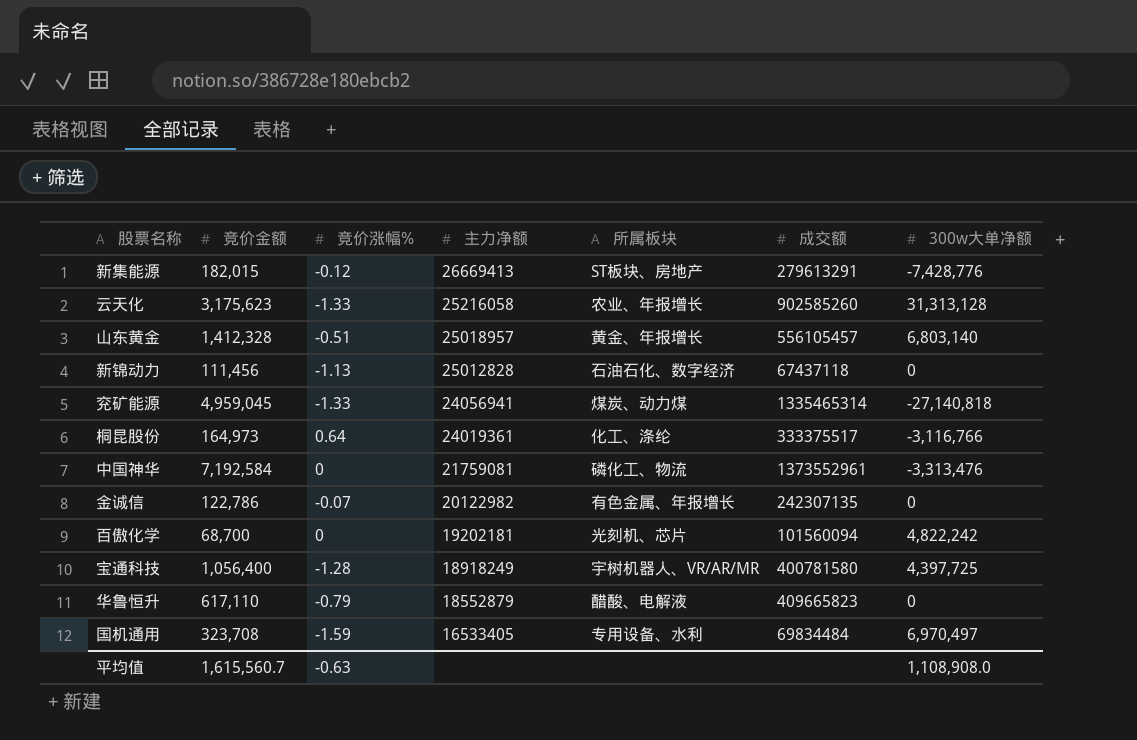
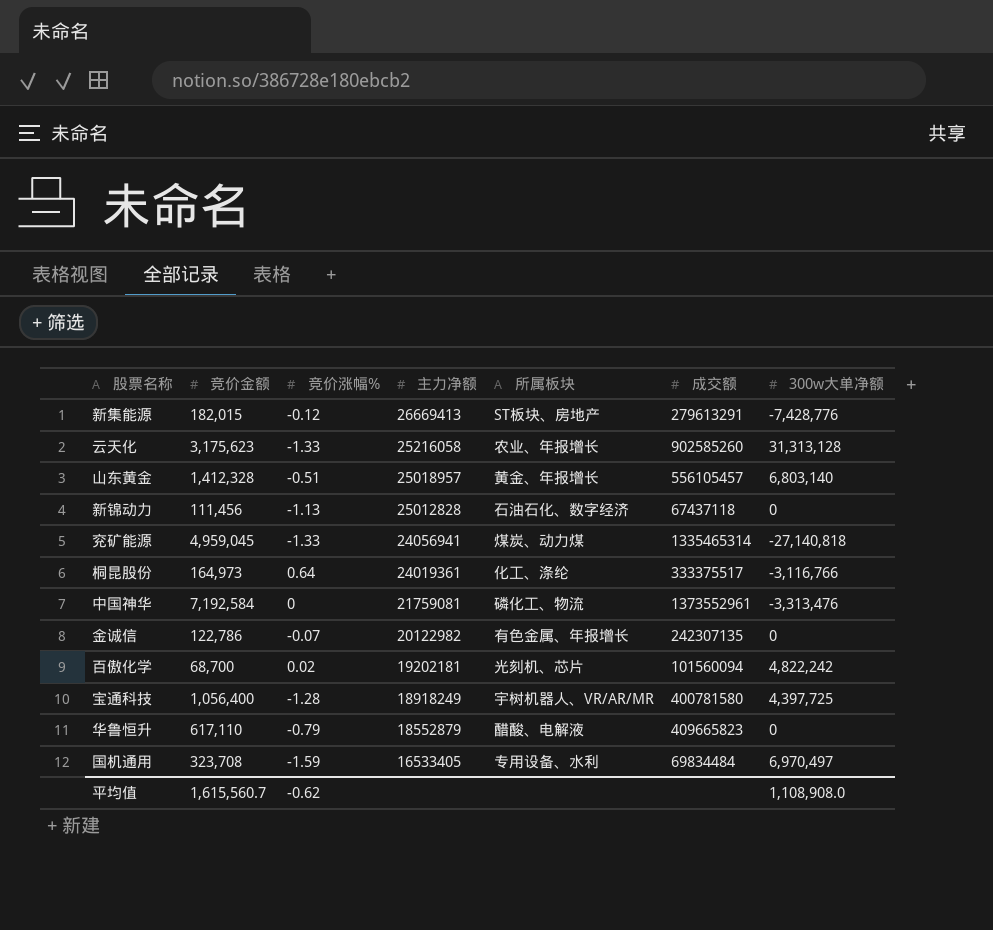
百傲化学 | 竞价涨幅%: 0 -> 0.02
平均值 | 竞价涨幅%: -0.63 -> -0.62

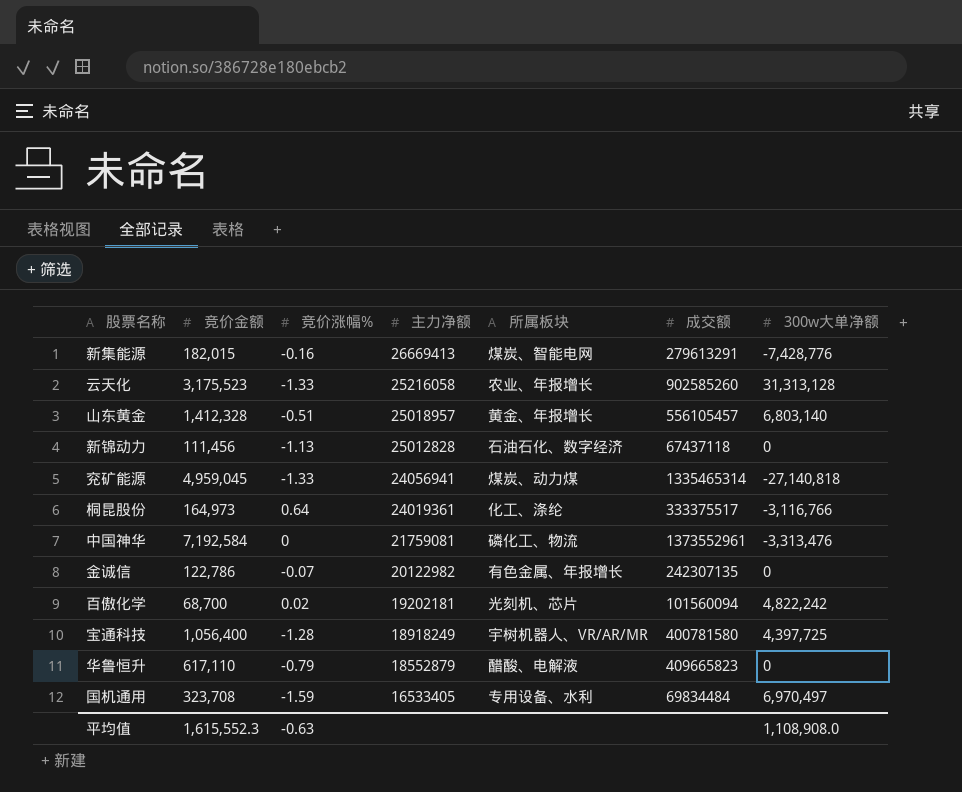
新集能源 | 竞价涨幅%: -0.12 -> -0.16
新集能源 | 所属板块: ST板块、房地产 -> 煤炭、智能电网
云天化 | 竞价金额: 3,175,623 -> 3,175,523
平均值 | 竞价金额: 1,615,560.7 -> 1,615,552.3
平均值 | 竞价涨幅%: -0.62 -> -0.63

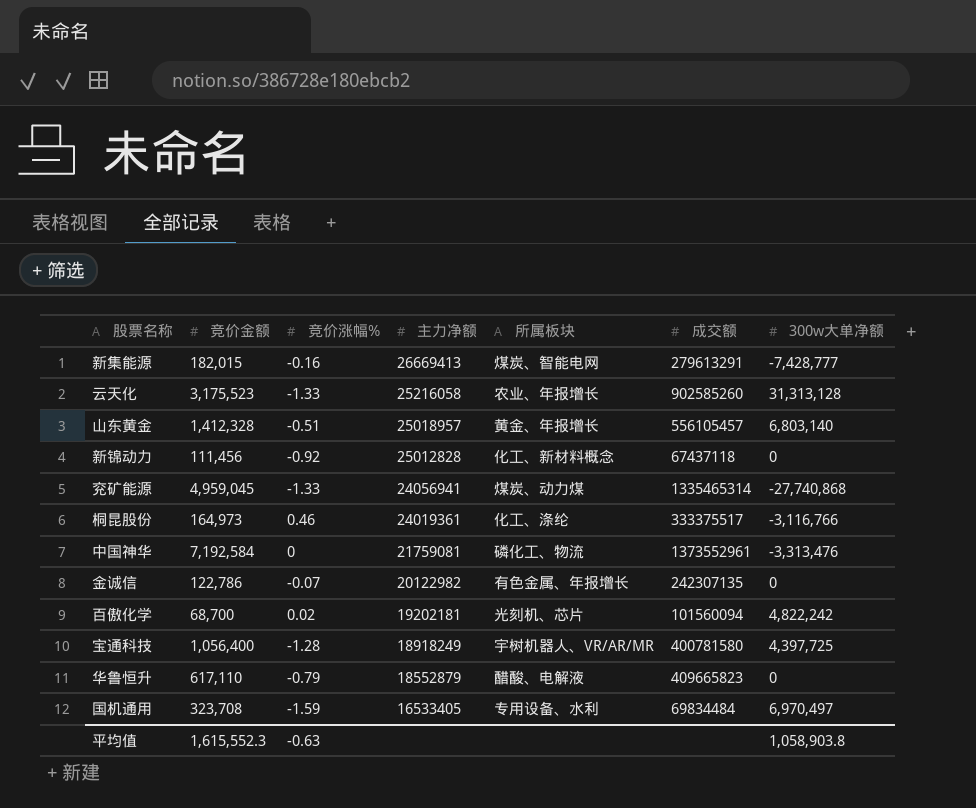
新集能源 | 300w大单净额: -7,428,776 -> -7,428,777
新锦动力 | 竞价涨幅%: -1.13 -> -0.92
新锦动力 | 所属板块: 石油石化、数字经济 -> 化工、新材料概念
兖矿能源 | 300w大单净额: -27,140,818 -> -27,740,868
桐昆股份 | 竞价涨幅%: 0.64 -> 0.46
平均值 | 300w大单净额: 1,108,908.0 -> 1,058,903.8

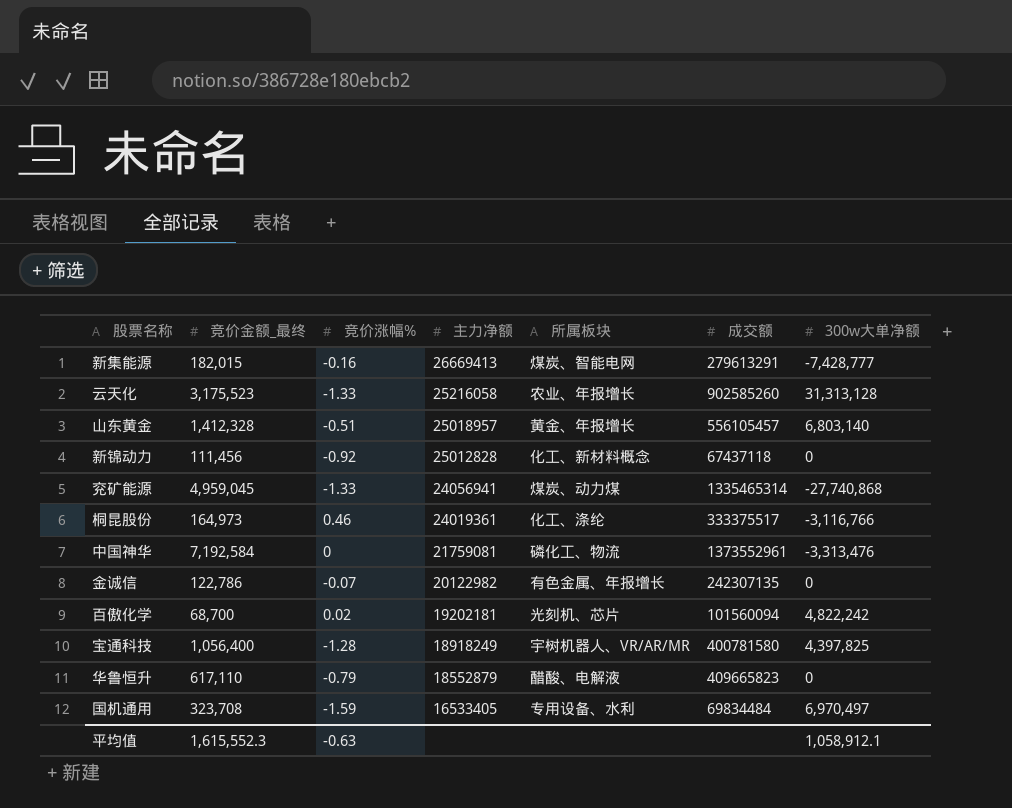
column name: 竞价金额 -> 竞价金额_最终
宝通科技 | 300w大单净额: 4,397,725 -> 4,397,825
平均值 | 300w大单净额: 1,058,903.8 -> 1,058,912.1

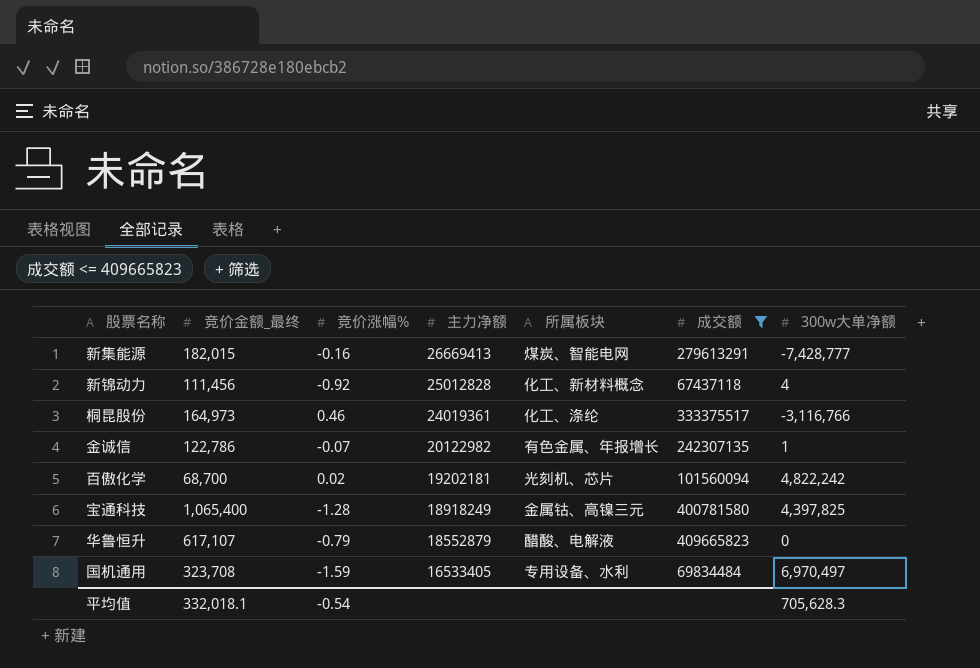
filter: none -> 成交额 <= 409665823
新锦动力 | 300w大单净额: 0 -> 4
金诚信 | 300w大单净额: 0 -> 1
宝通科技 | 竞价金额_最终: 1,056,400 -> 1,065,400
宝通科技 | 所属板块: 宇树机器人、VR/AR/MR -> 金属钴、高镍三元
华鲁恒升 | 竞价金额_最终: 617,110 -> 617,107
平均值 | 竞价金额_最终: 1,615,552.3 -> 332,018.1
平均值 | 竞价涨幅%: -0.63 -> -0.54
平均值 | 300w大单净额: 1,058,912.1 -> 705,628.3

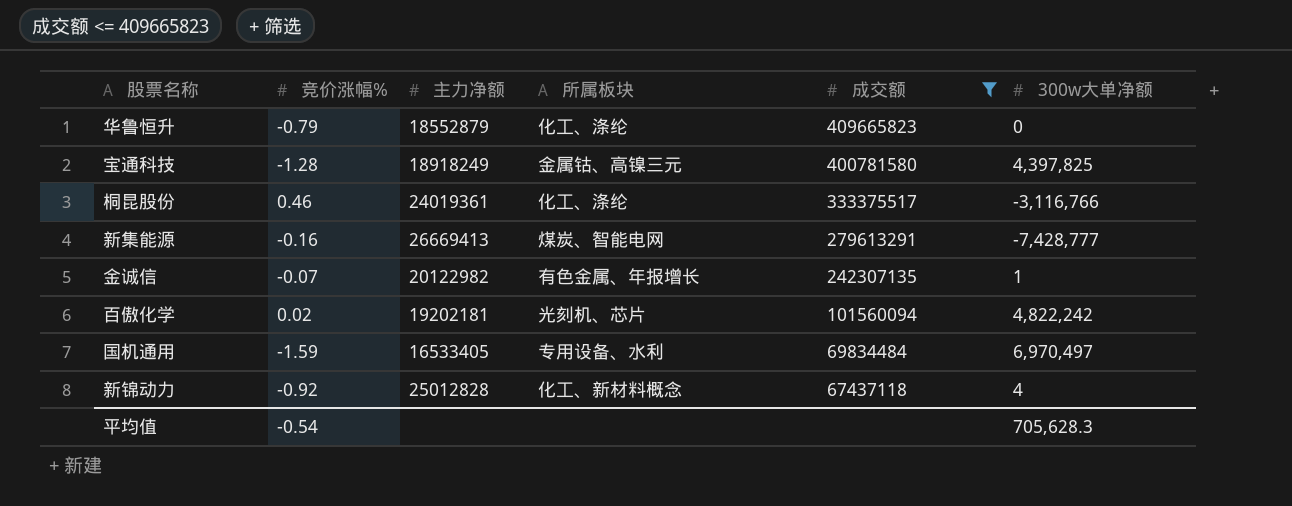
row order: 主力净额 descending -> 成交额 descending
column 竞价金额_最终 | position: 2 -> none
华鲁恒升 | 所属板块: 醋酸、电解液 -> 化工、涤纶

